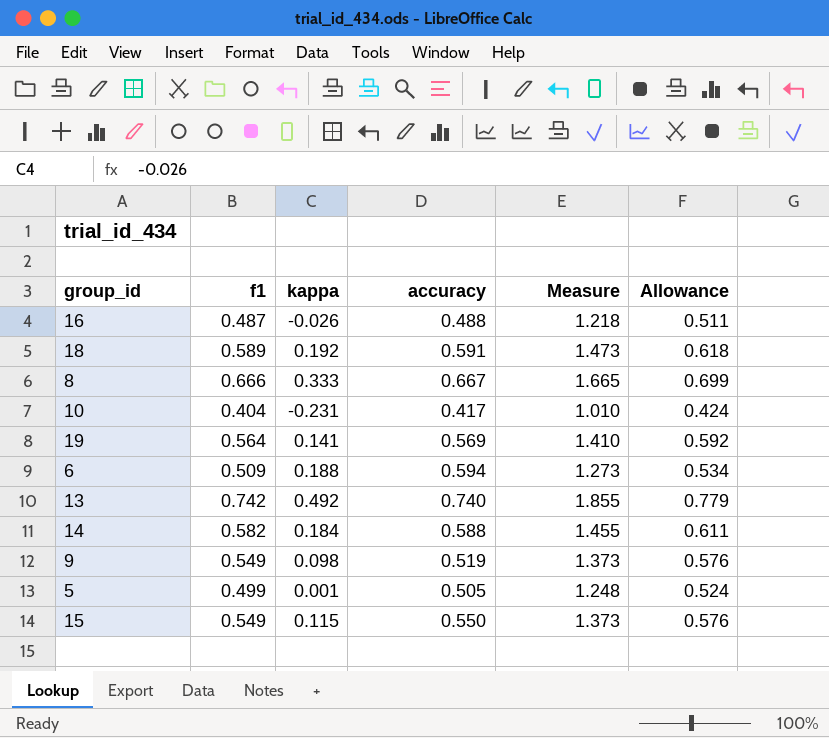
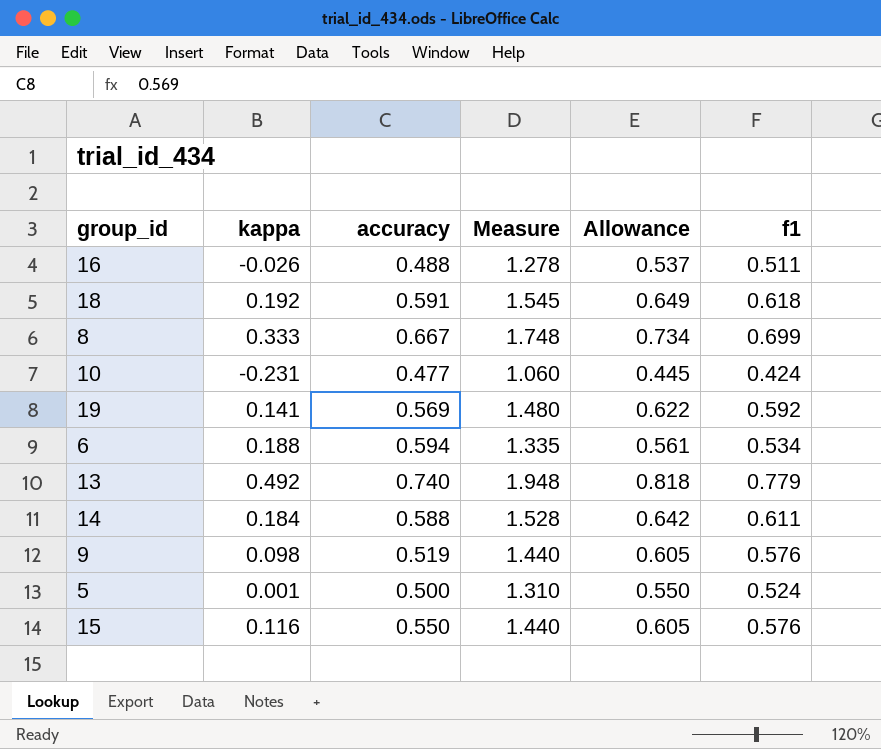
column f1 | position: 2 -> 6
16 | Measure: 1.218 -> 1.278
16 | Allowance: 0.511 -> 0.537
16 | f1: 0.487 -> 0.511
18 | Measure: 1.473 -> 1.545
18 | Allowance: 0.618 -> 0.649
18 | f1: 0.589 -> 0.618
8 | Measure: 1.665 -> 1.748
8 | Allowance: 0.699 -> 0.734
8 | f1: 0.666 -> 0.699
10 | accuracy: 0.417 -> 0.477
10 | Measure: 1.010 -> 1.060
10 | Allowance: 0.424 -> 0.445
10 | f1: 0.404 -> 0.424
19 | Measure: 1.410 -> 1.480
19 | Allowance: 0.592 -> 0.622
19 | f1: 0.564 -> 0.592
6 | Measure: 1.273 -> 1.335
6 | Allowance: 0.534 -> 0.561
6 | f1: 0.509 -> 0.534
13 | Measure: 1.855 -> 1.948
13 | Allowance: 0.779 -> 0.818
13 | f1: 0.742 -> 0.779
14 | Measure: 1.455 -> 1.528
14 | Allowance: 0.611 -> 0.642
14 | f1: 0.582 -> 0.611
9 | Measure: 1.373 -> 1.440
9 | Allowance: 0.576 -> 0.605
9 | f1: 0.549 -> 0.576
5 | accuracy: 0.505 -> 0.500
5 | Measure: 1.248 -> 1.310
5 | Allowance: 0.524 -> 0.550
5 | f1: 0.499 -> 0.524
15 | kappa: 0.115 -> 0.116
15 | Measure: 1.373 -> 1.440
15 | Allowance: 0.576 -> 0.605
15 | f1: 0.549 -> 0.576

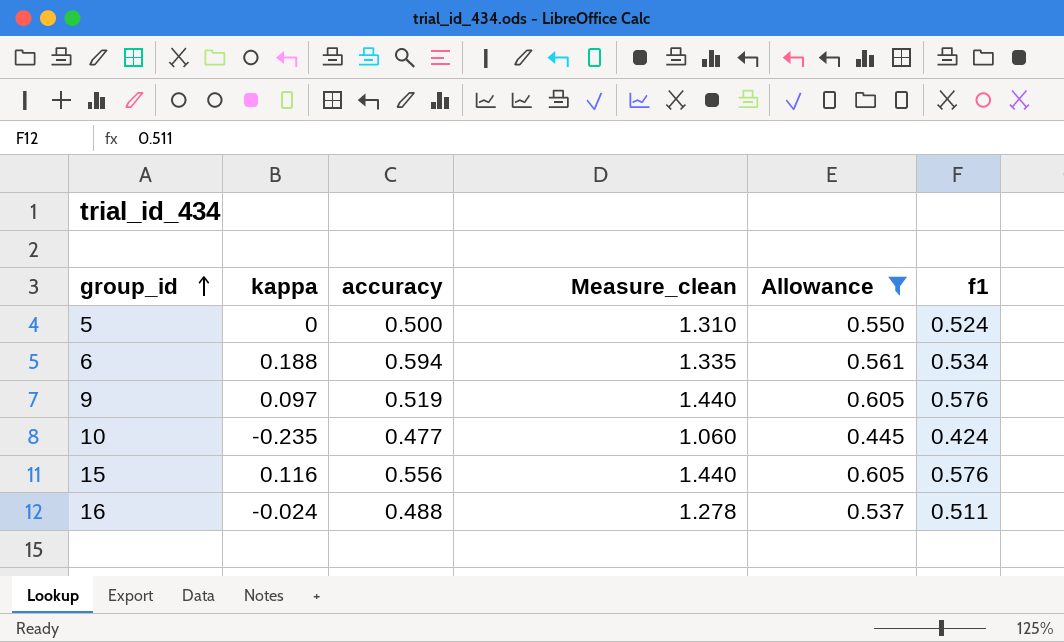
filter: none -> Allowance <= 0.605
row order: none -> group_id ascending
column name: Measure -> Measure_clean
5 | kappa: 0.001 -> 0
9 | kappa: 0.098 -> 0.097
10 | kappa: -0.231 -> -0.235
15 | accuracy: 0.550 -> 0.556
16 | kappa: -0.026 -> -0.024

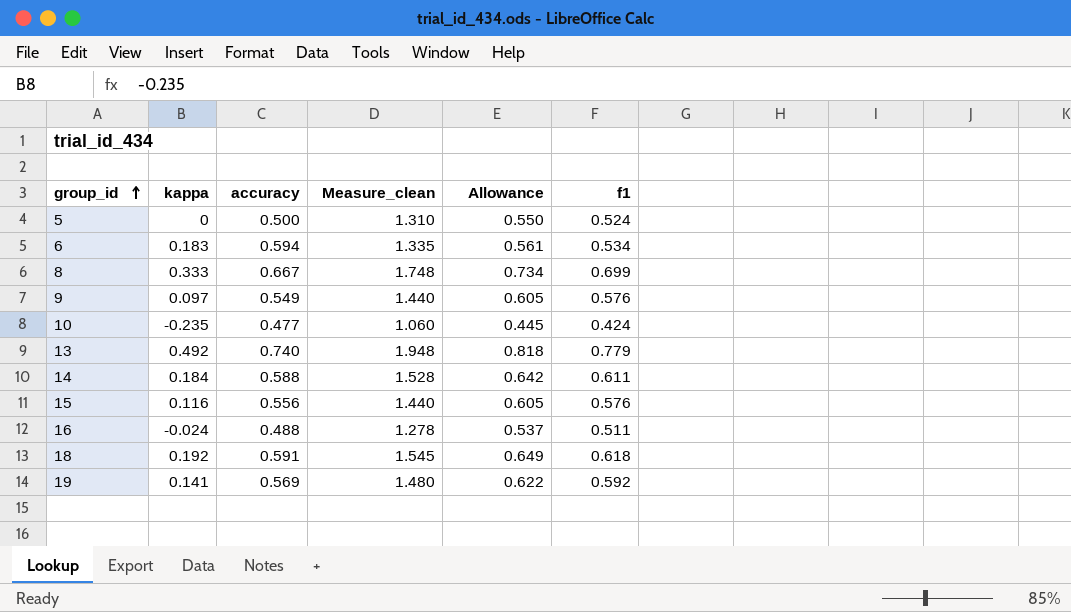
filter: Allowance <= 0.605 -> none
6 | kappa: 0.188 -> 0.183
9 | accuracy: 0.519 -> 0.549

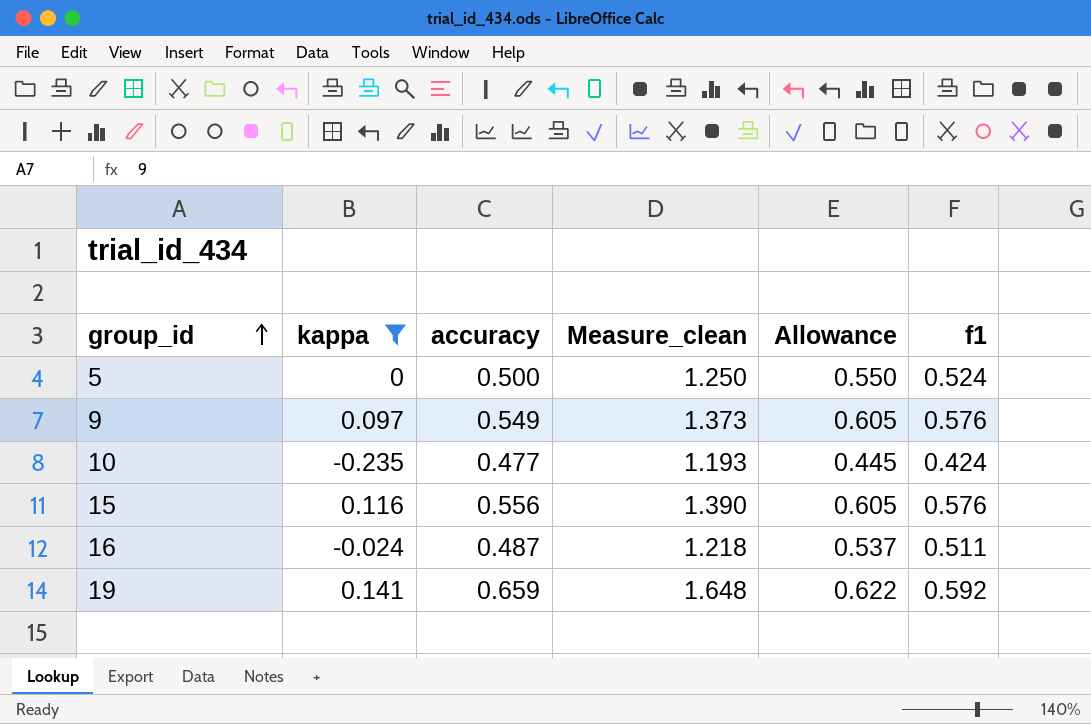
filter: none -> kappa <= 0.141
column Measure_clean | formula: [f1] * 2.5 -> [accuracy] * 2.5
16 | accuracy: 0.488 -> 0.487
19 | accuracy: 0.569 -> 0.659

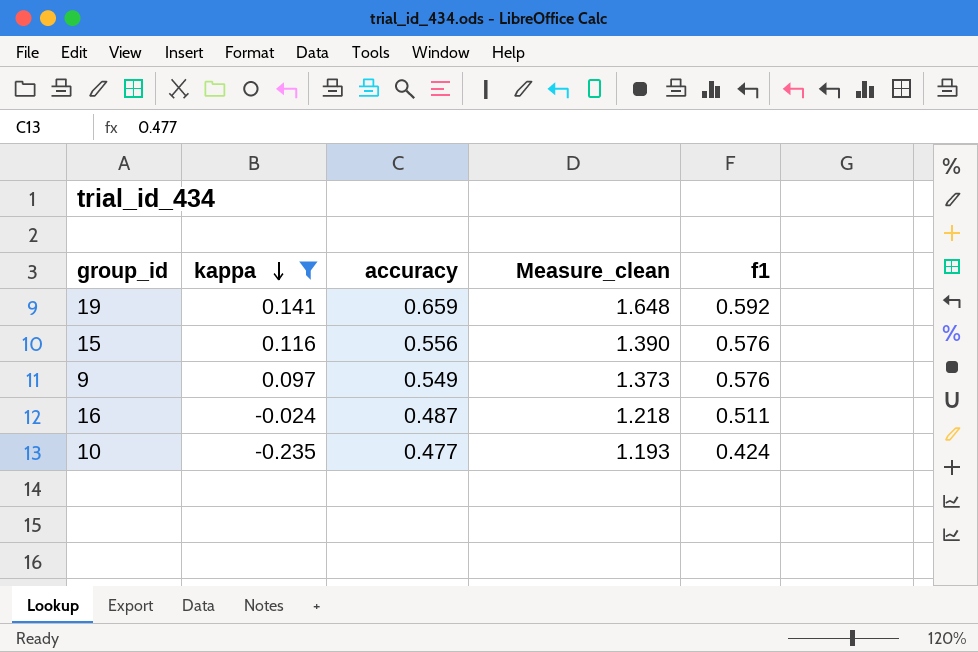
row order: group_id ascending -> kappa descending
column Allowance | formula: [f1] * 1.05 -> none
row 5: 0 | 0.500 | 1.250 | 0.550 | 0.524 -> none

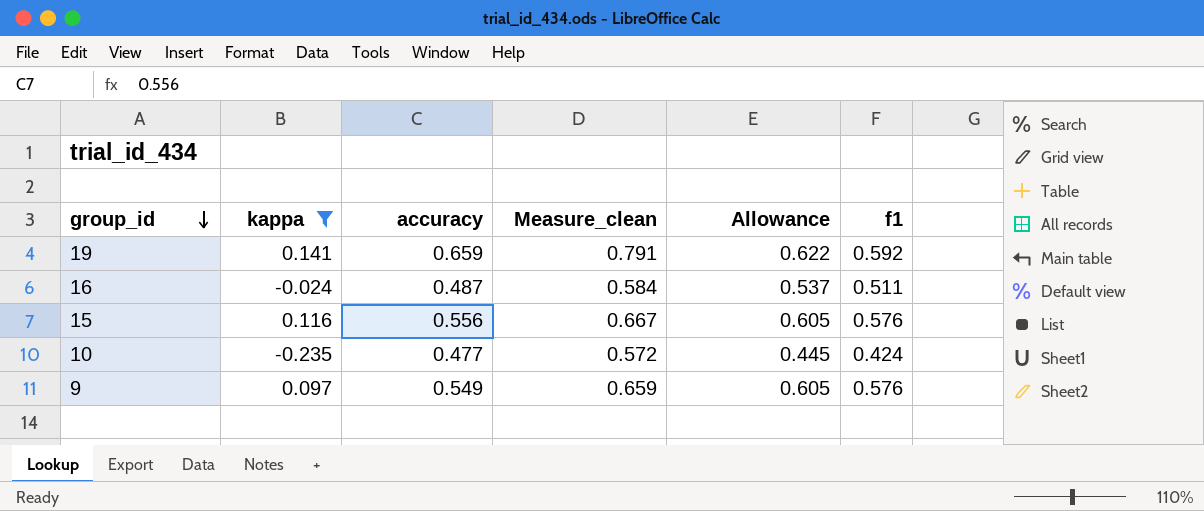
row order: kappa descending -> group_id descending
column Measure_clean | formula: [accuracy] * 2.5 -> [accuracy] * 1.2
column Allowance | formula: none -> [f1] * 1.05

